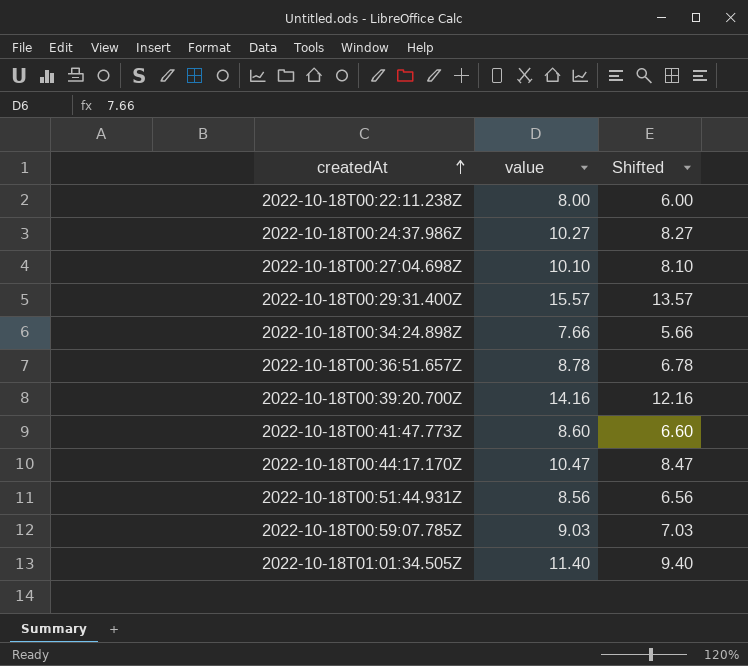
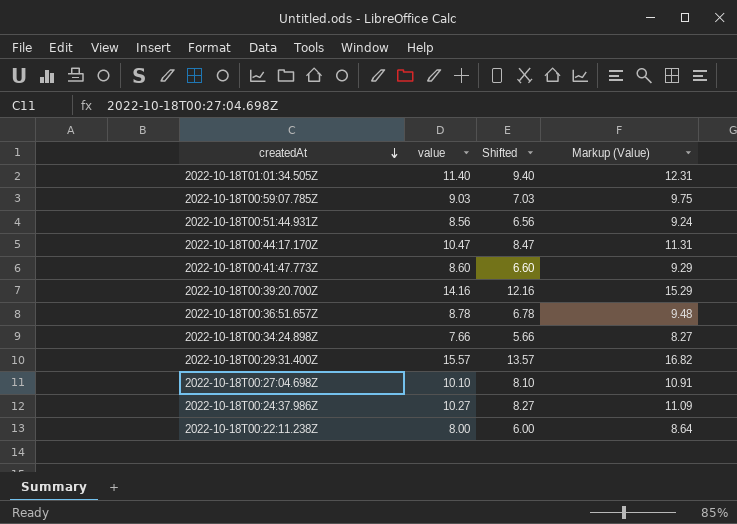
row order: createdAt ascending -> createdAt descending
column Markup (Value) | formula: none -> [value] * 1.08

